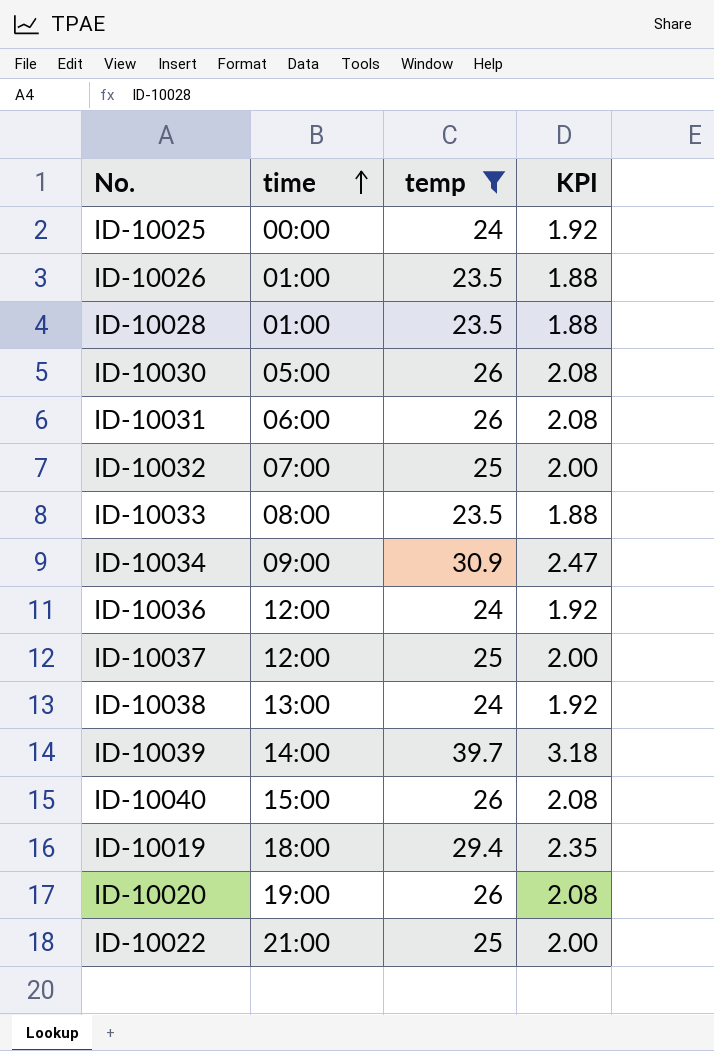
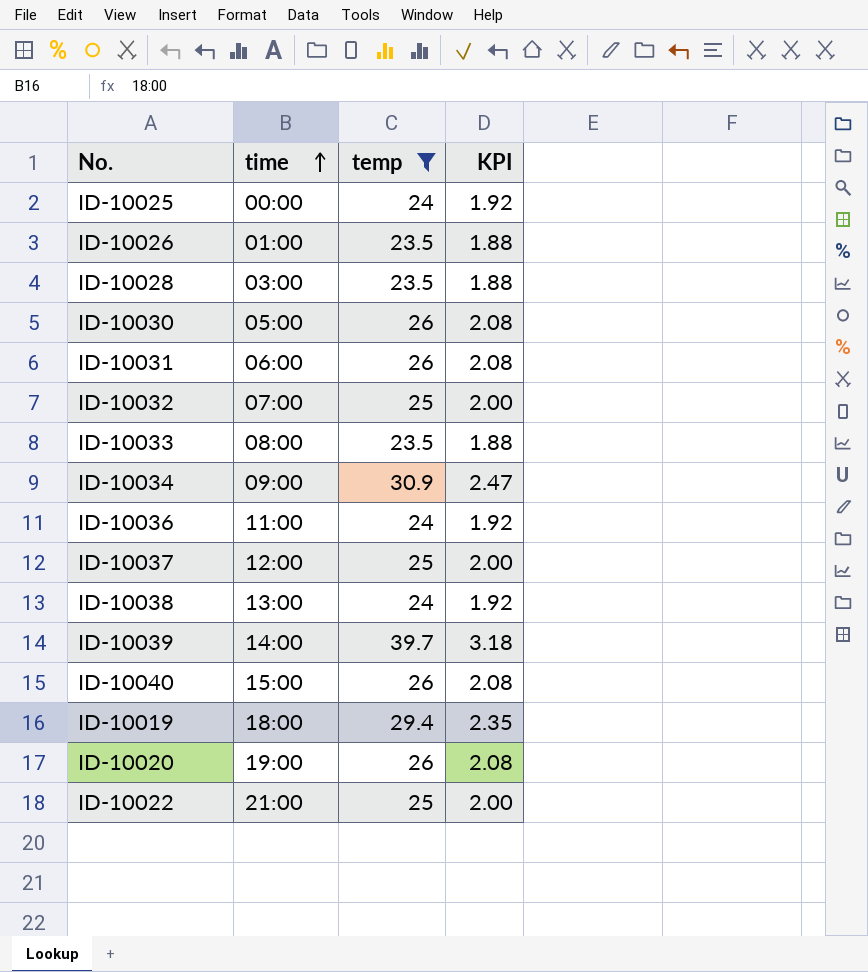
ID-10028 | time: 01:00 -> 03:00
ID-10036 | time: 12:00 -> 11:00

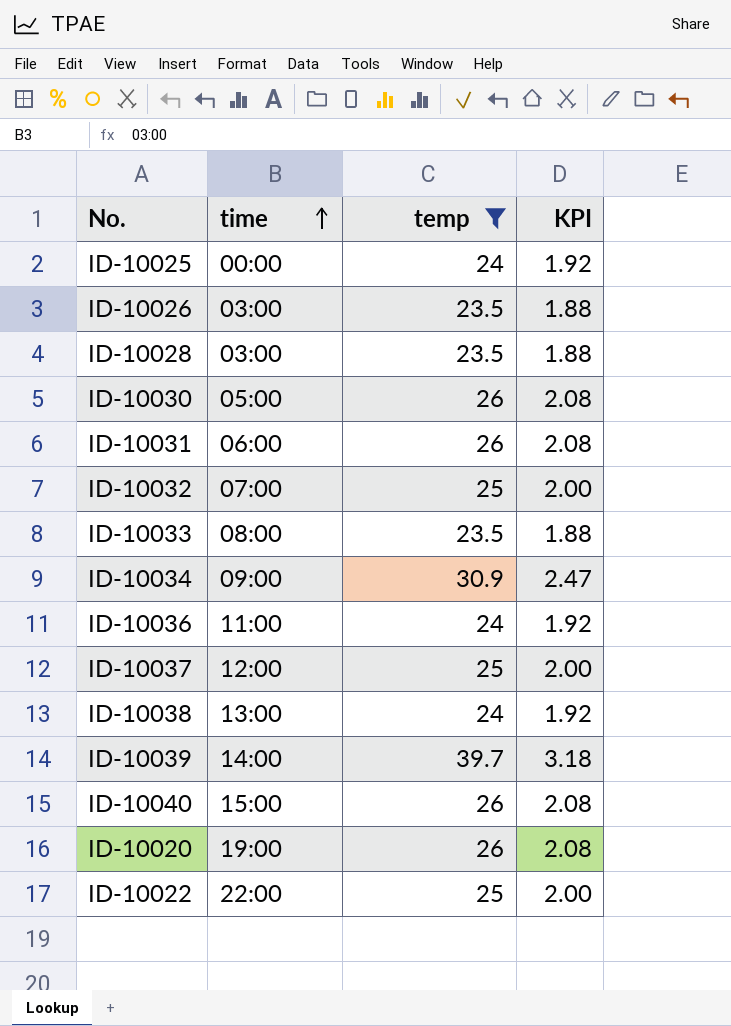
row ID-10019: 18:00 | 29.4 | 2.35 -> none
ID-10026 | time: 01:00 -> 03:00
ID-10022 | time: 21:00 -> 22:00

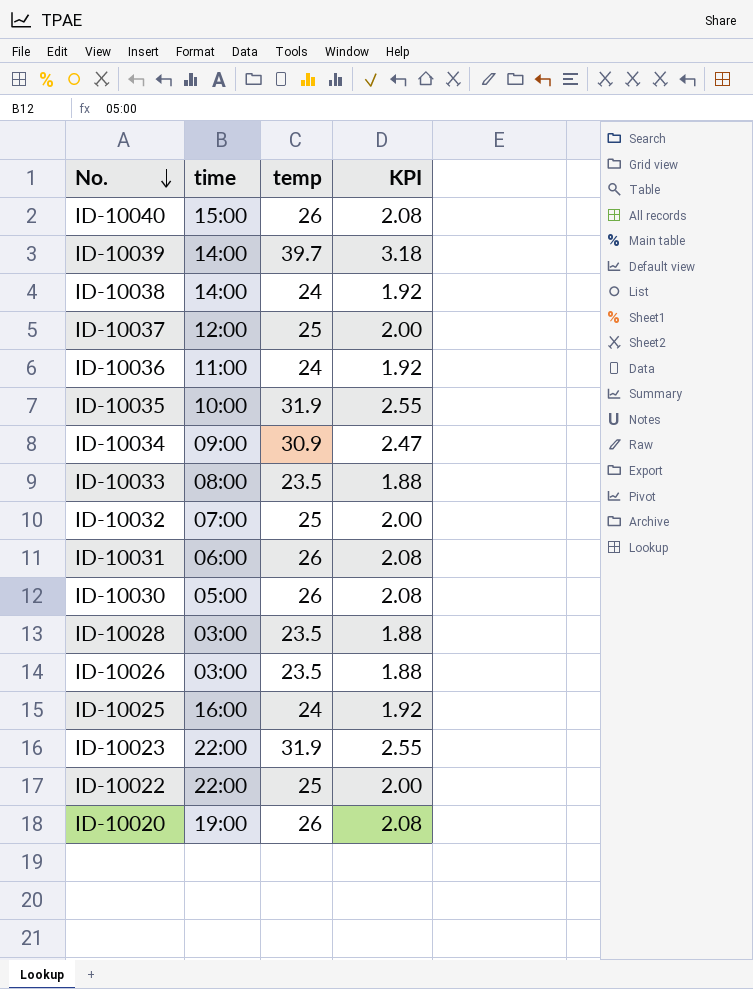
filter: temp != 31.9 -> none
row order: time ascending -> No. descending
ID-10038 | time: 13:00 -> 14:00
ID-10025 | time: 00:00 -> 16:00

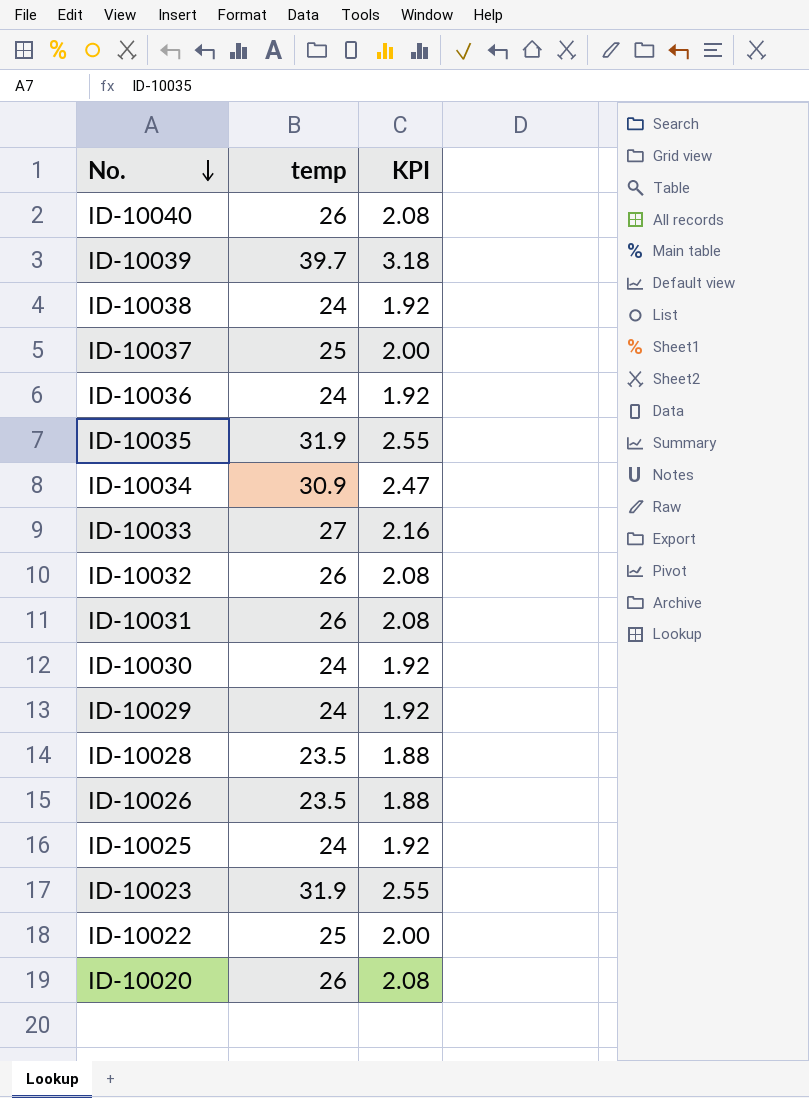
column time | position: 2 -> none
ID-10033 | temp: 23.5 -> 27
ID-10033 | KPI: 1.88 -> 2.16
ID-10032 | temp: 25 -> 26
ID-10032 | KPI: 2.00 -> 2.08
ID-10030 | temp: 26 -> 24
ID-10030 | KPI: 2.08 -> 1.92
row ID-10029: none -> 24 | 1.92

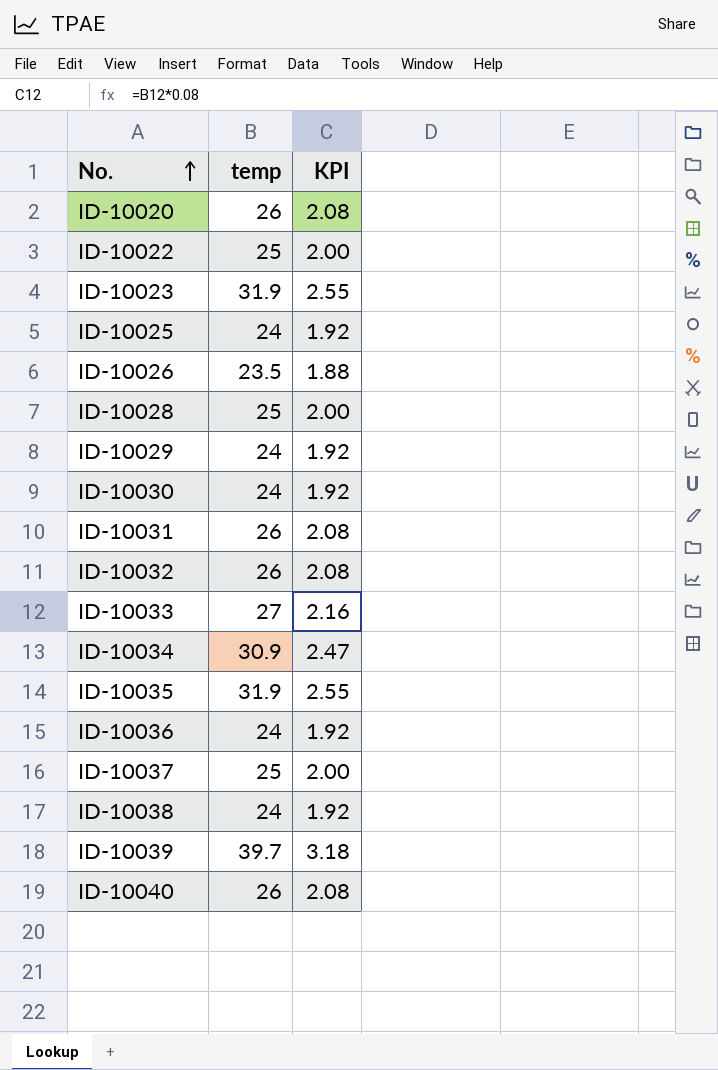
row order: No. descending -> No. ascending
ID-10028 | temp: 23.5 -> 25
ID-10028 | KPI: 1.88 -> 2.00

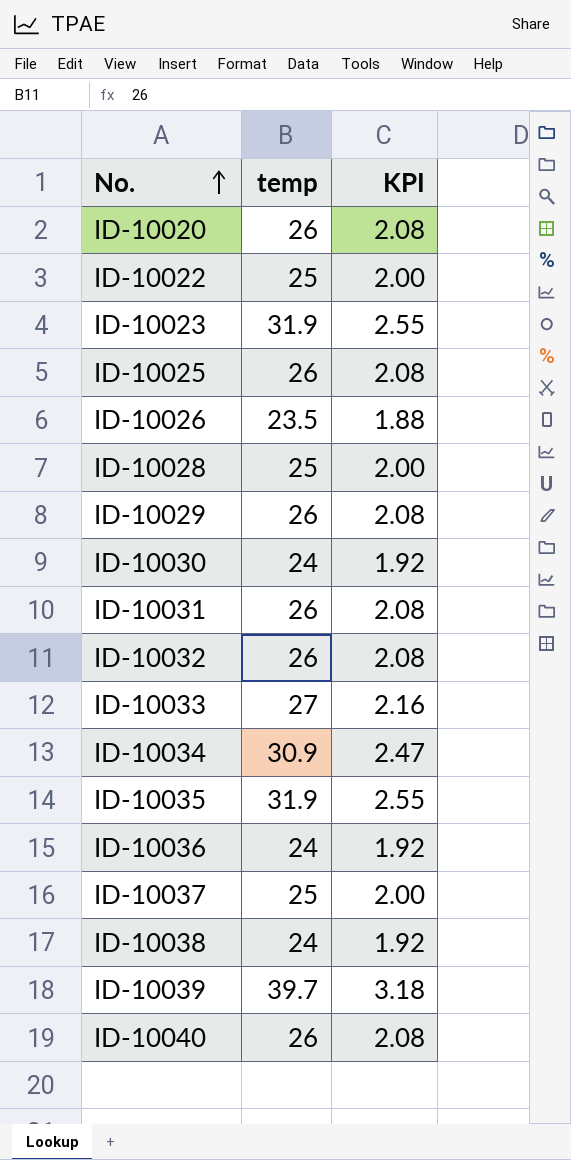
ID-10025 | temp: 24 -> 26
ID-10025 | KPI: 1.92 -> 2.08
ID-10029 | temp: 24 -> 26
ID-10029 | KPI: 1.92 -> 2.08

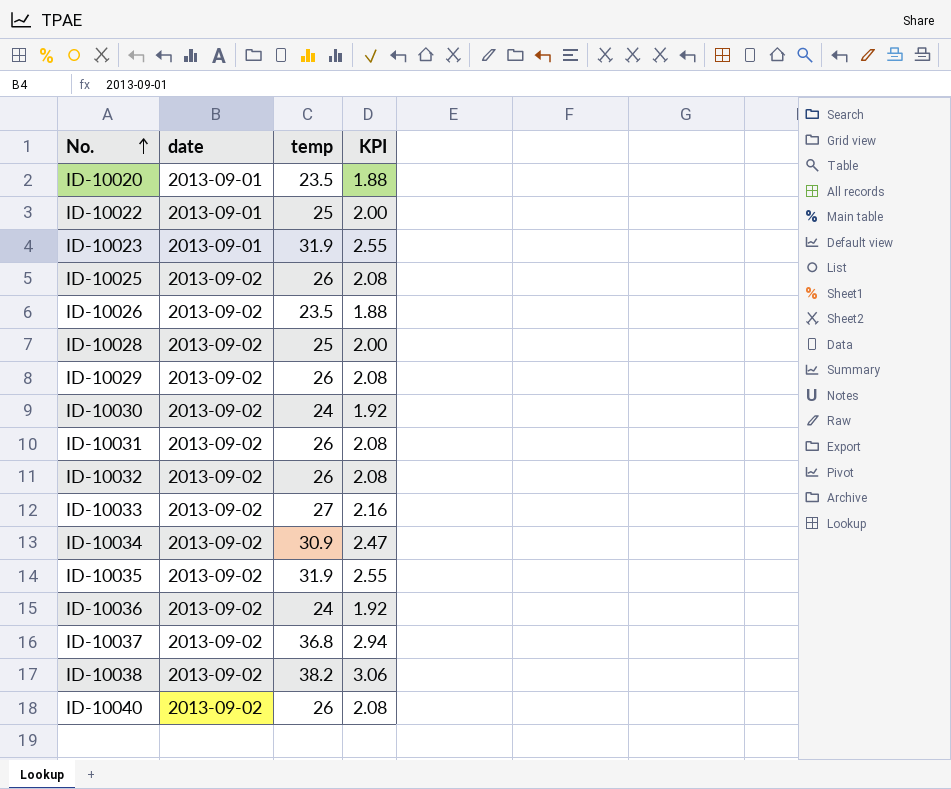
column date | position: none -> 2
row ID-10039: 39.7 | 3.18 -> none
ID-10020 | temp: 26 -> 23.5
ID-10020 | KPI: 2.08 -> 1.88
ID-10037 | temp: 25 -> 36.8
ID-10037 | KPI: 2.00 -> 2.94
ID-10038 | temp: 24 -> 38.2
ID-10038 | KPI: 1.92 -> 3.06

